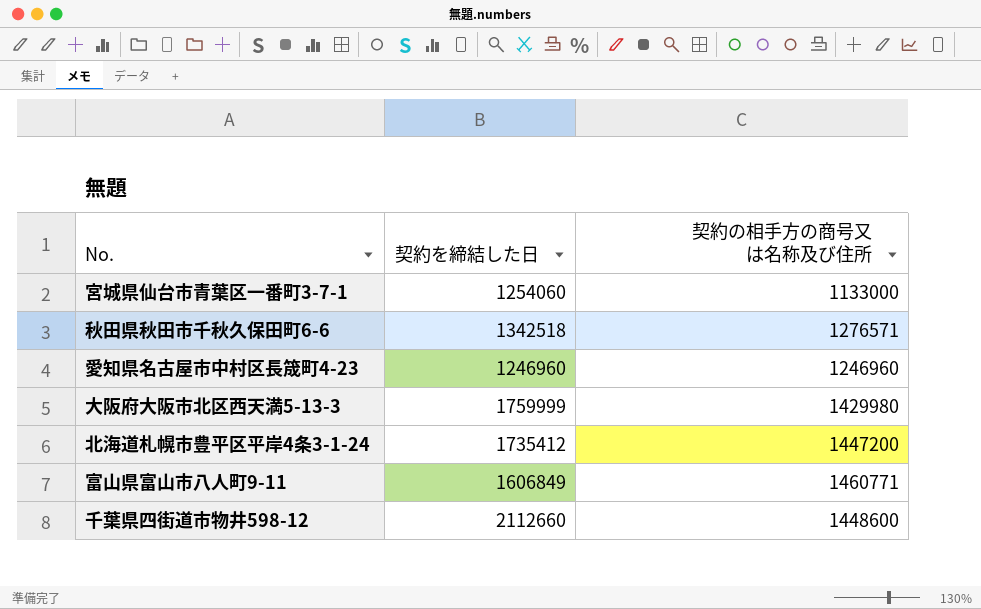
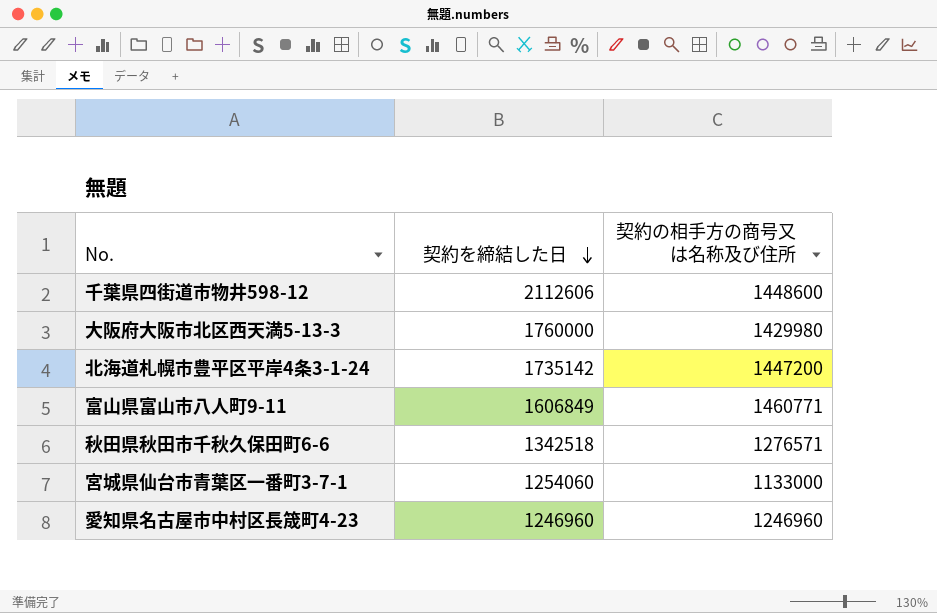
row order: none -> 契約を締結した日 descending
千葉県四街道市物井598-12 | 契約を締結した日: 2112660 -> 2112606
大阪府大阪市北区西天満5-13-3 | 契約を締結した日: 1759999 -> 1760000
北海道札幌市豊平区平岸4条3-1-24 | 契約を締結した日: 1735412 -> 1735142

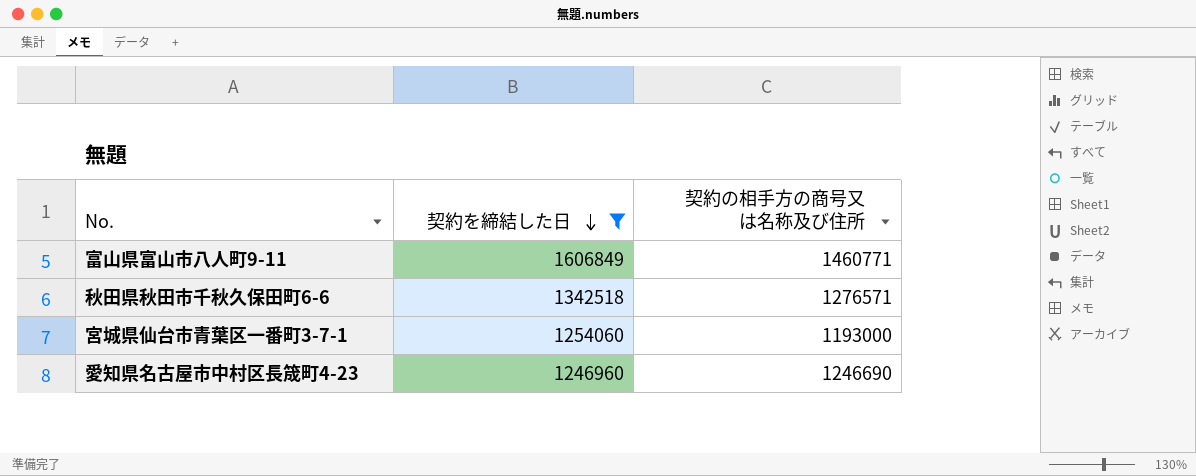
filter: none -> 契約を締結した日 <= 1606849
宮城県仙台市青葉区一番町3-7-1 | 契約の相手方の商号又は名称及び住所: 1133000 -> 1193000
愛知県名古屋市中村区長筬町4-23 | 契約の相手方の商号又は名称及び住所: 1246960 -> 1246690

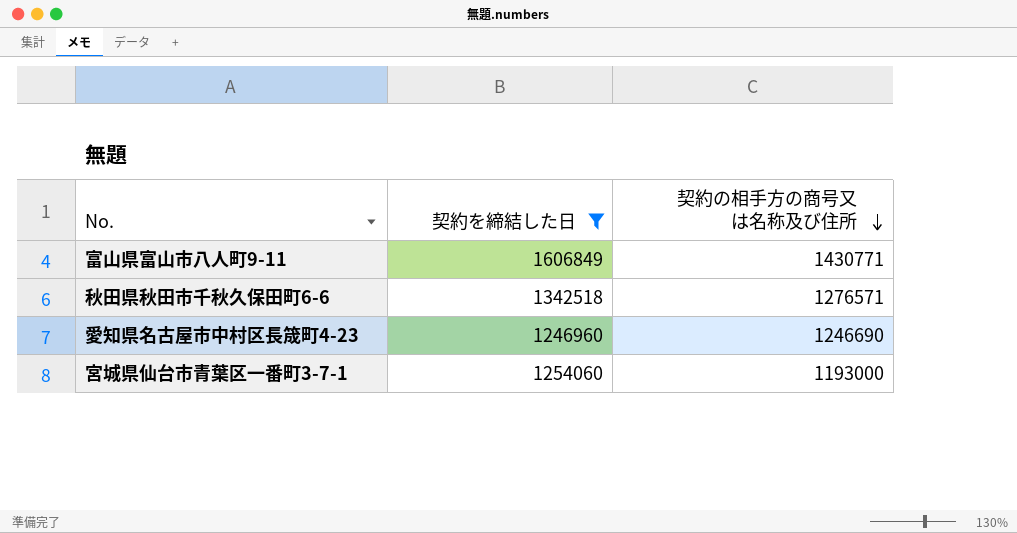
row order: 契約を締結した日 descending -> 契約の相手方の商号又は名称及び住所 descending
富山県富山市八人町9-11 | 契約の相手方の商号又は名称及び住所: 1460771 -> 1430771

